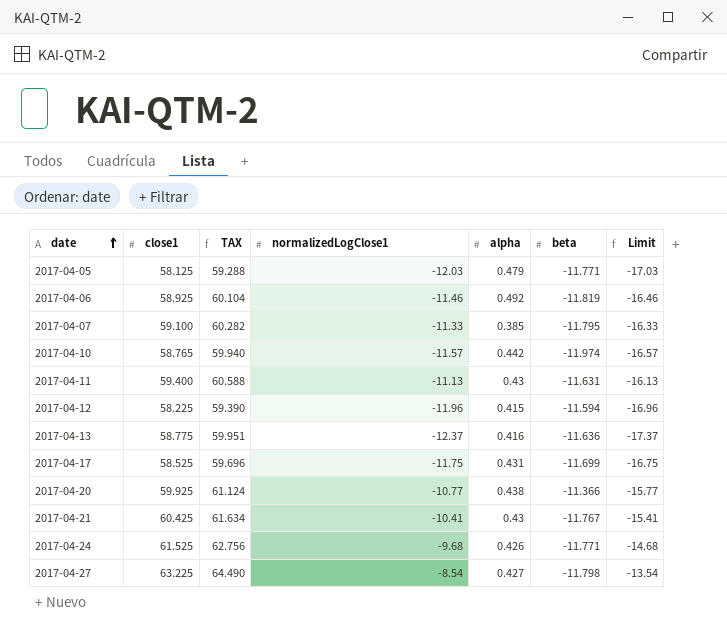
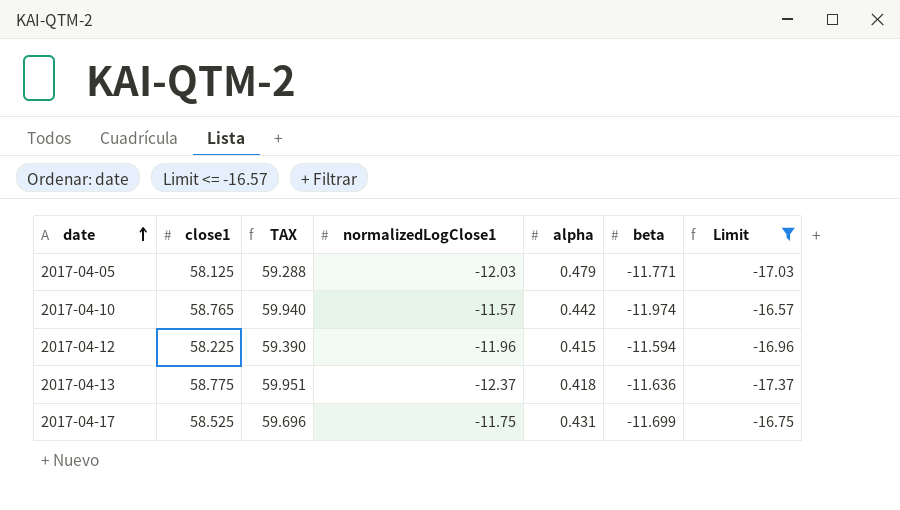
filter: none -> Limit <= -16.57
2017-04-13 | alpha: 0.416 -> 0.418

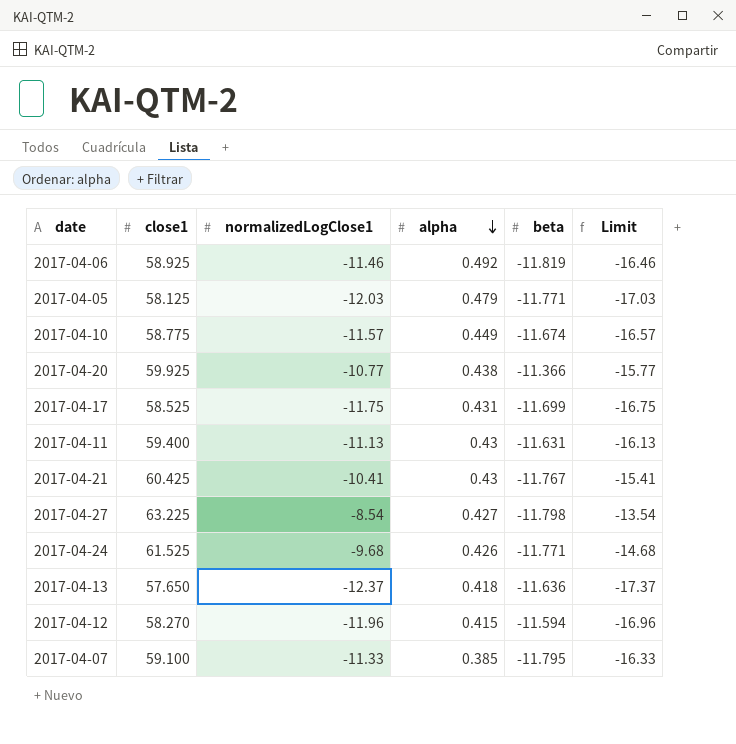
filter: Limit <= -16.57 -> none
row order: date ascending -> alpha descending
column TAX | formula: [close1] * 1.02 -> none
2017-04-10 | close1: 58.765 -> 58.775
2017-04-10 | alpha: 0.442 -> 0.449
2017-04-10 | beta: -11.974 -> -11.674
2017-04-13 | close1: 58.775 -> 57.650
2017-04-12 | close1: 58.225 -> 58.270

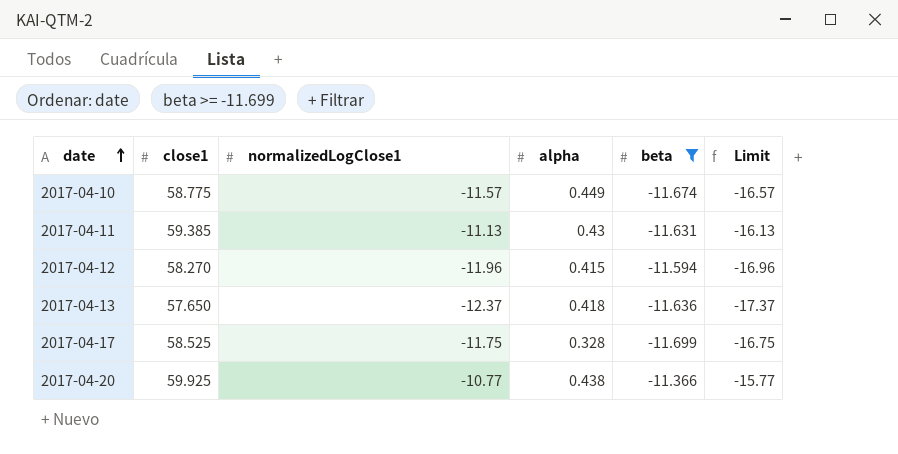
filter: none -> beta >= -11.699
row order: alpha descending -> date ascending
2017-04-11 | close1: 59.400 -> 59.385
2017-04-17 | alpha: 0.431 -> 0.328

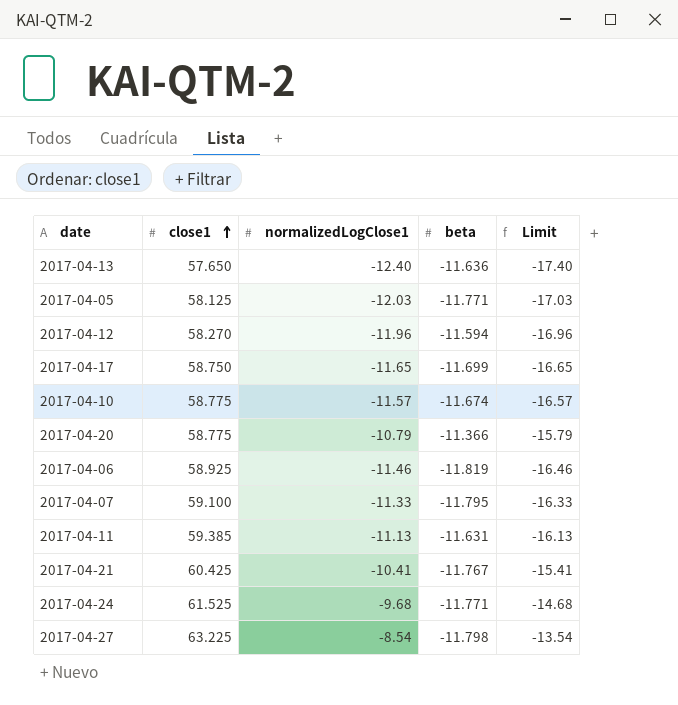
filter: beta >= -11.699 -> none
row order: date ascending -> close1 ascending
column alpha | position: 4 -> none
2017-04-13 | normalizedLogClose1: -12.37 -> -12.40
2017-04-13 | Limit: -17.37 -> -17.40
2017-04-17 | close1: 58.525 -> 58.750
2017-04-17 | normalizedLogClose1: -11.75 -> -11.65
2017-04-17 | Limit: -16.75 -> -16.65
2017-04-20 | close1: 59.925 -> 58.775
2017-04-20 | normalizedLogClose1: -10.77 -> -10.79
2017-04-20 | Limit: -15.77 -> -15.79

